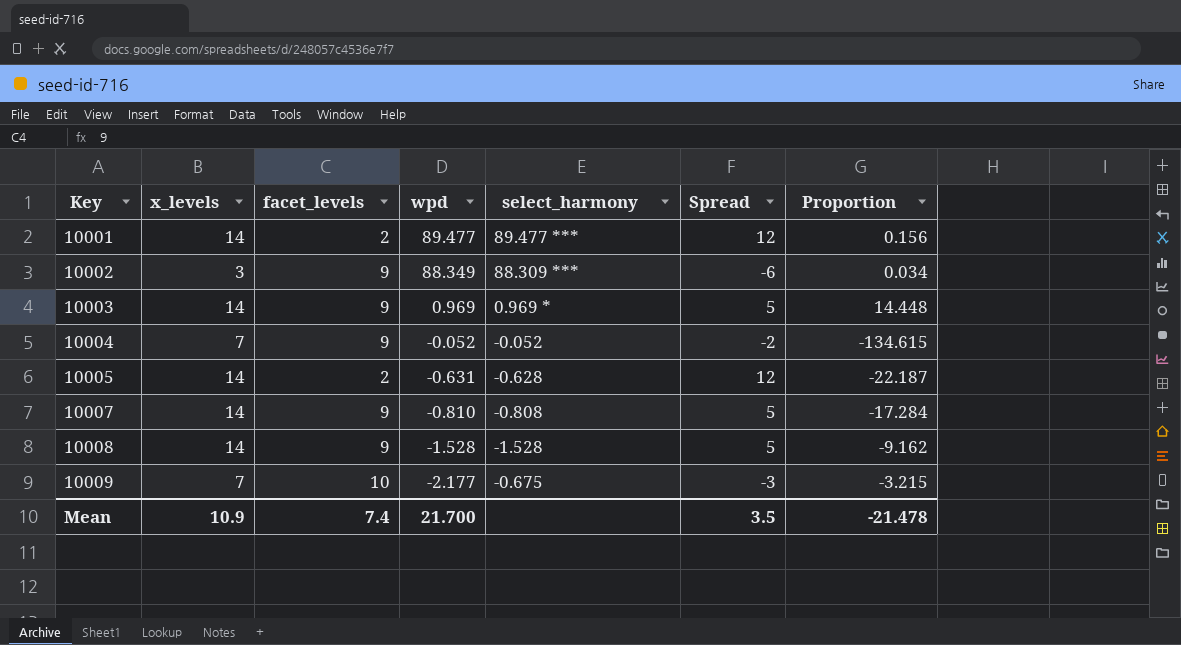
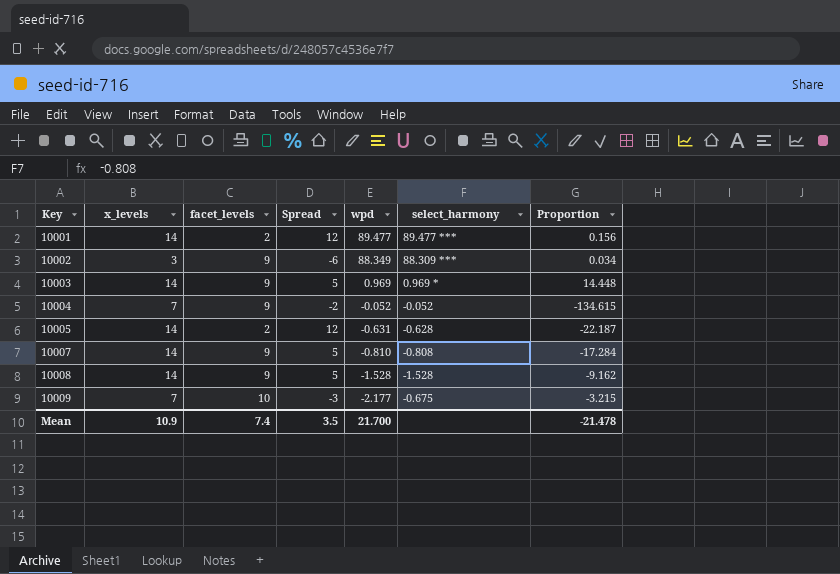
column Spread | position: 6 -> 4

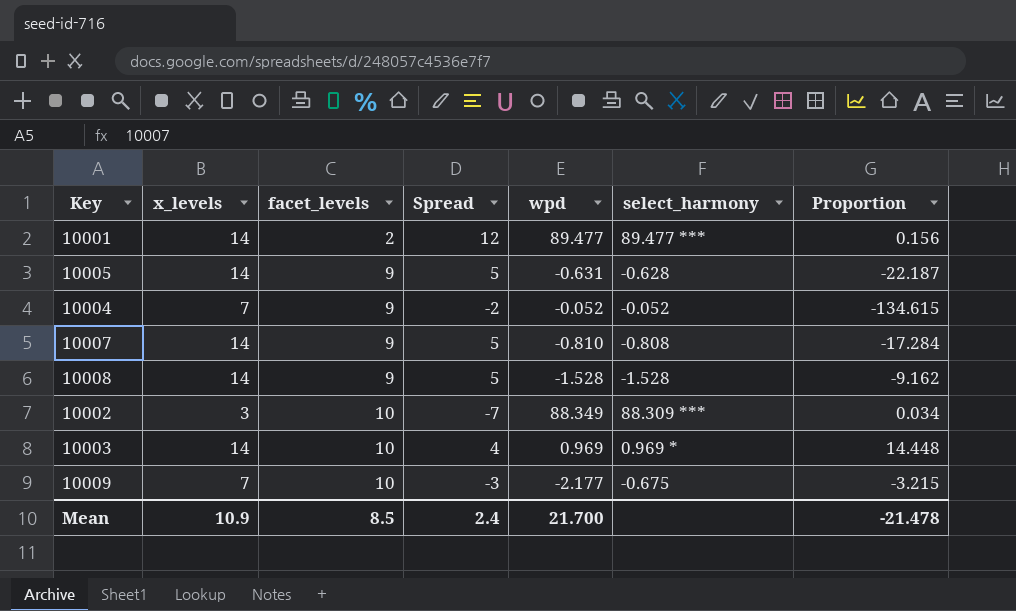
row order: Key ascending -> facet_levels ascending
10005 | facet_levels: 2 -> 9
10005 | Spread: 12 -> 5
10002 | facet_levels: 9 -> 10
10002 | Spread: -6 -> -7
10003 | facet_levels: 9 -> 10
10003 | Spread: 5 -> 4
Mean | facet_levels: 7.4 -> 8.5
Mean | Spread: 3.5 -> 2.4

